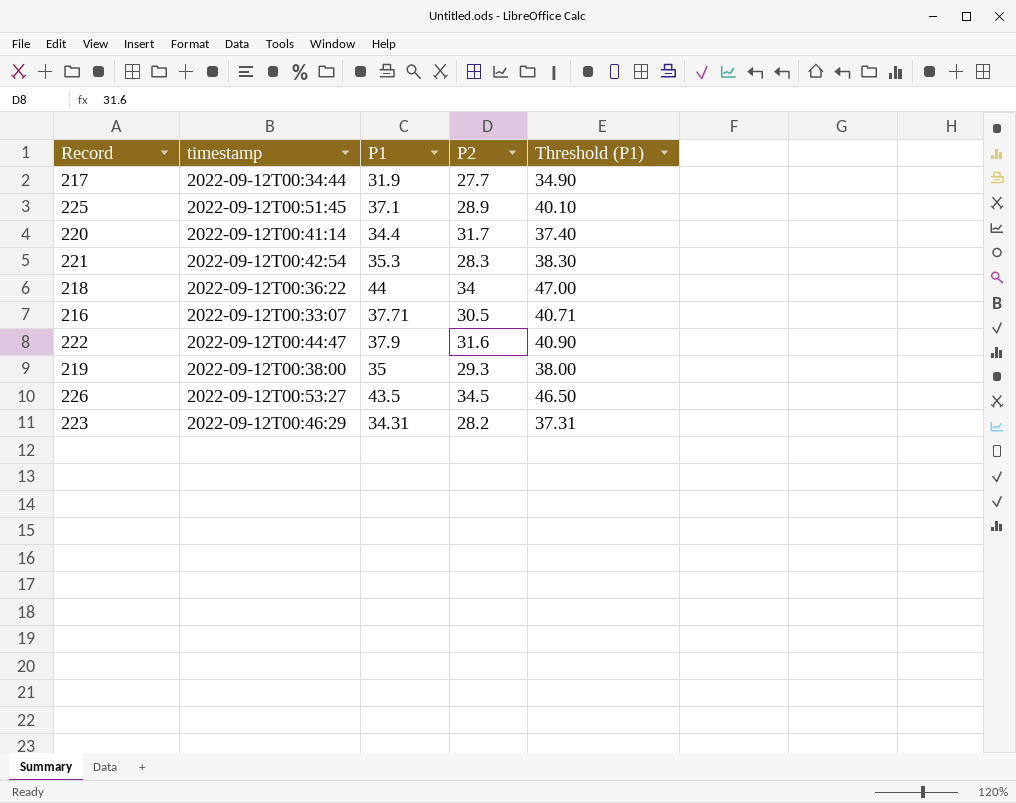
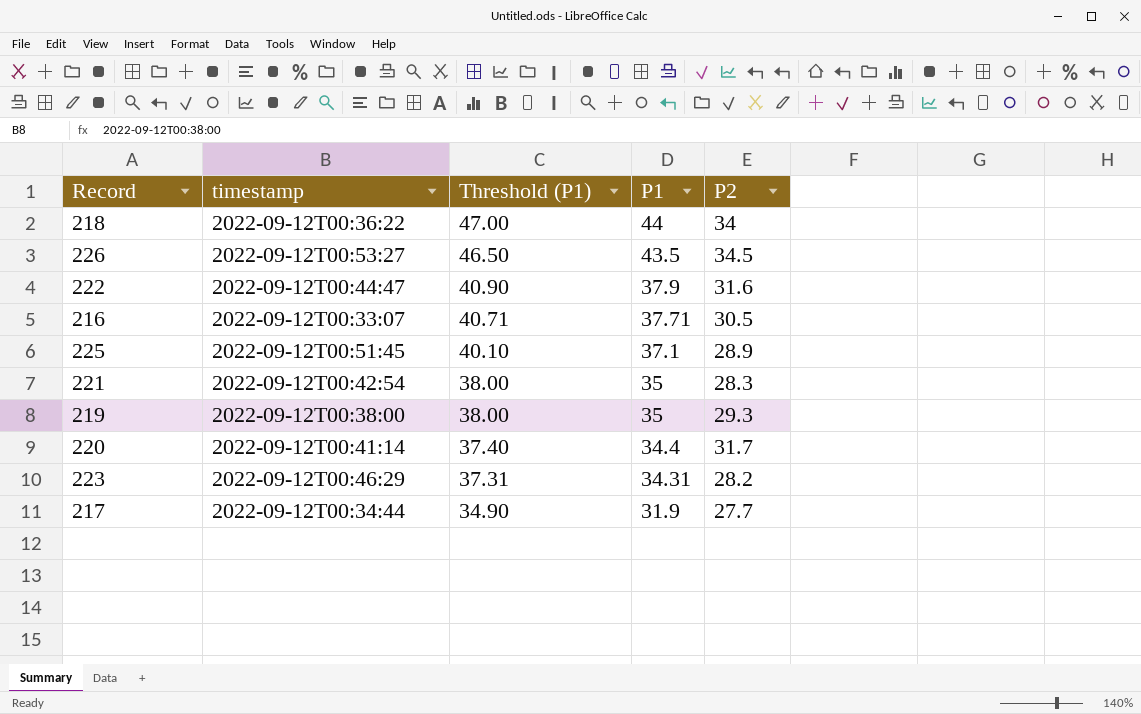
row order: none -> Threshold (P1) descending
column Threshold (P1) | position: 5 -> 3
221 | Threshold (P1): 38.30 -> 38.00
221 | P1: 35.3 -> 35

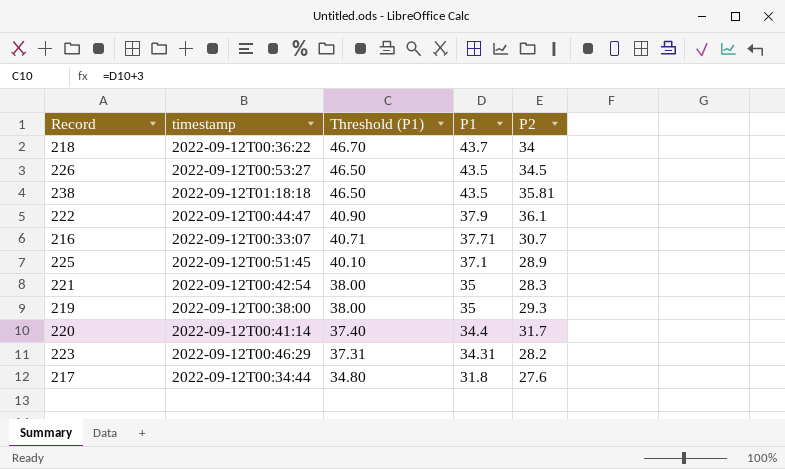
218 | Threshold (P1): 47.00 -> 46.70
218 | P1: 44 -> 43.7
row 238: none -> 2022-09-12T01:18:18 | 46.50 | 43.5 | 35.81
222 | P2: 31.6 -> 36.1
216 | P2: 30.5 -> 30.7
217 | Threshold (P1): 34.90 -> 34.80
217 | P1: 31.9 -> 31.8
217 | P2: 27.7 -> 27.6

